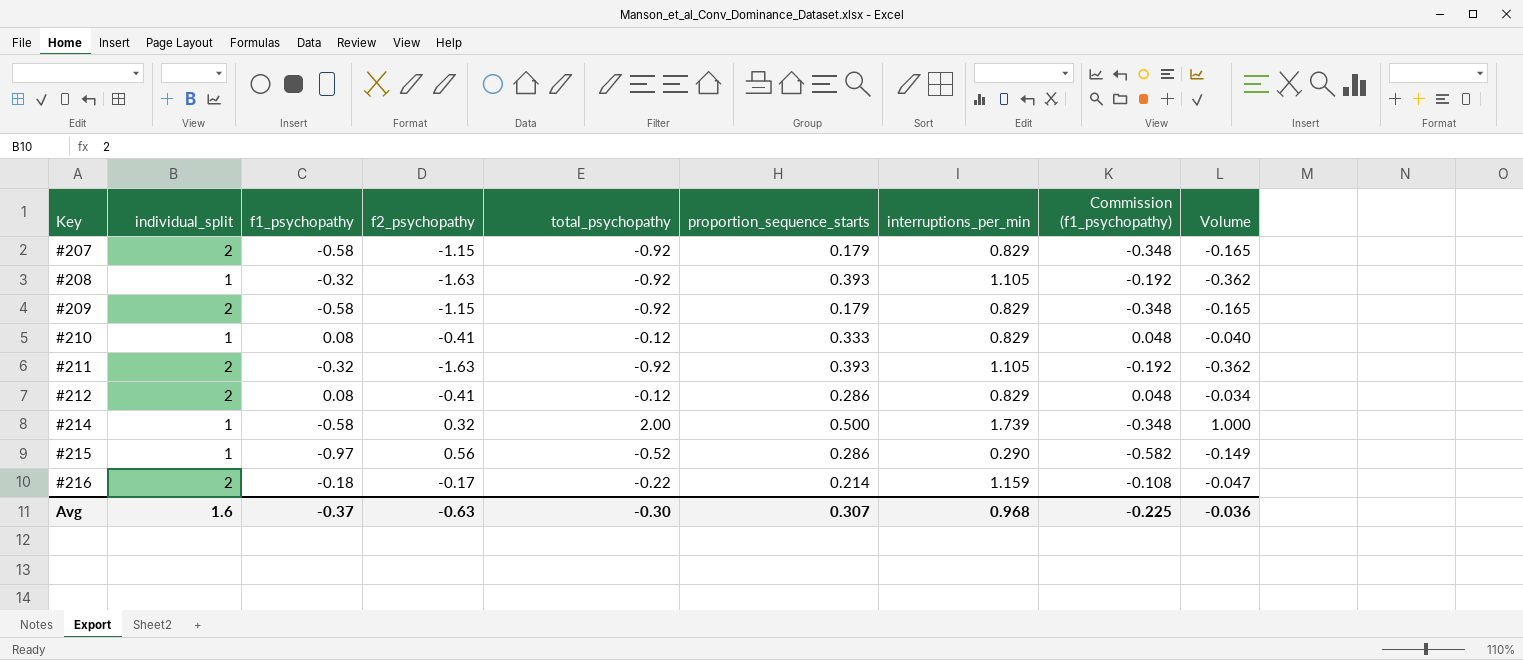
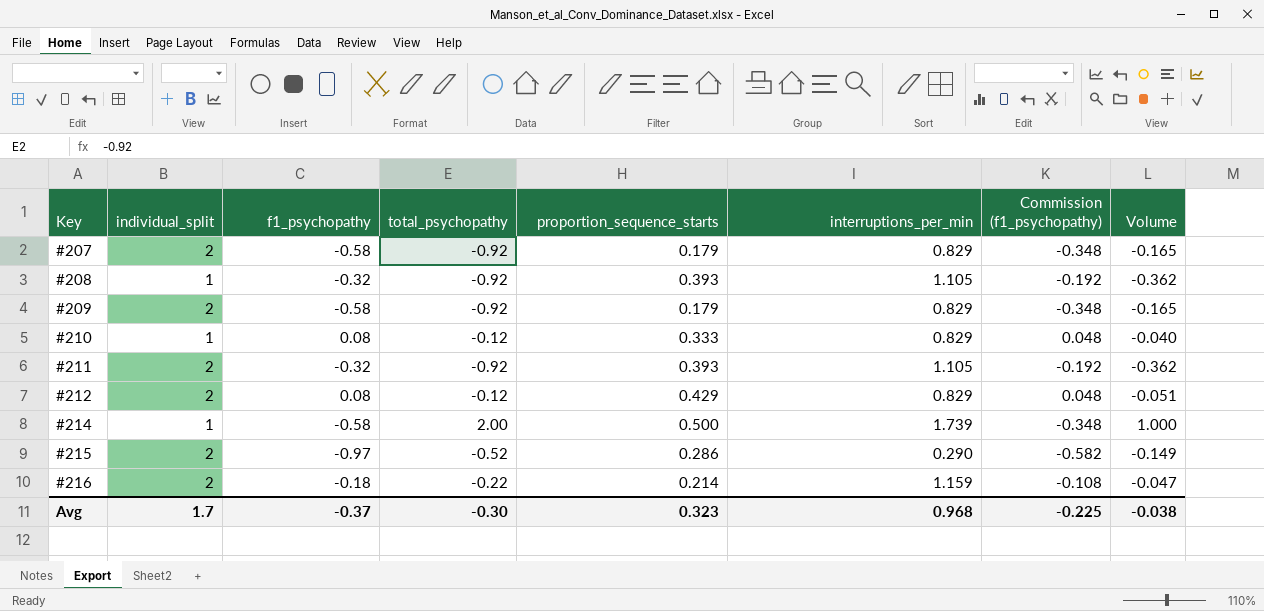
column f2_psychopathy | position: 4 -> none
#212 | proportion_sequence_starts: 0.286 -> 0.429
#212 | Volume: -0.034 -> -0.051
#215 | individual_split: 1 -> 2
Avg | individual_split: 1.6 -> 1.7
Avg | proportion_sequence_starts: 0.307 -> 0.323
Avg | Volume: -0.036 -> -0.038

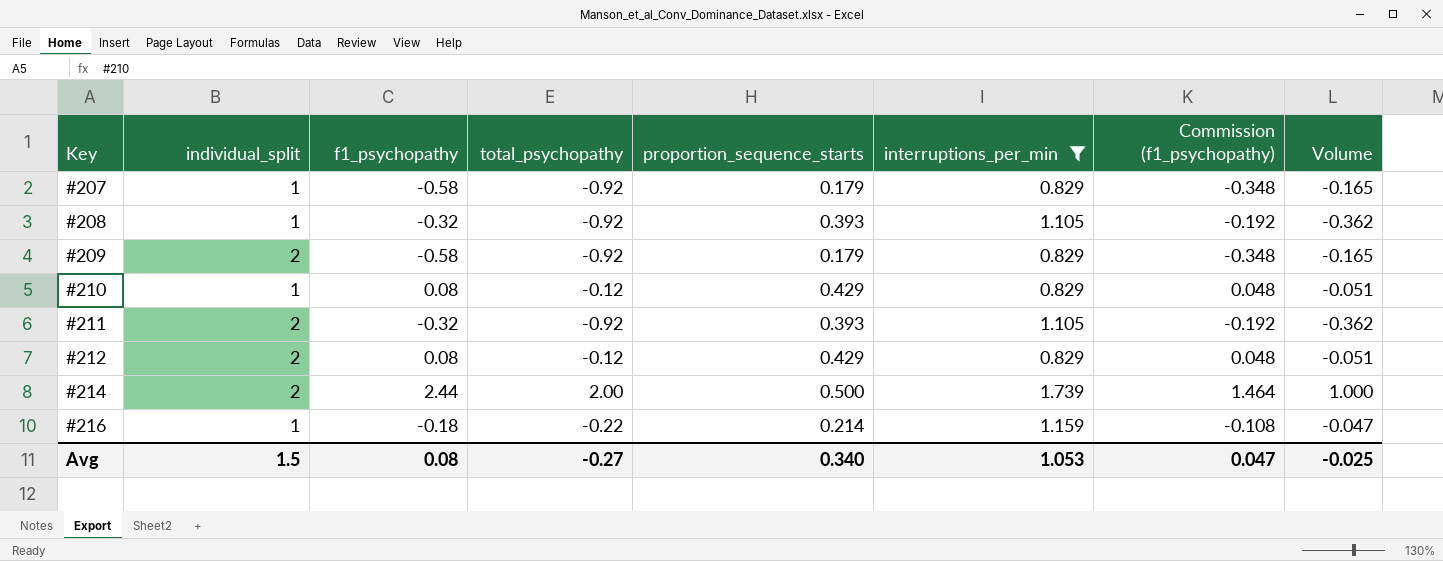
filter: none -> interruptions_per_min != 0.290
#207 | individual_split: 2 -> 1
#210 | proportion_sequence_starts: 0.333 -> 0.429
#210 | Volume: -0.040 -> -0.051
#214 | individual_split: 1 -> 2
#214 | f1_psychopathy: -0.58 -> 2.44
#214 | Commission (f1_psychopathy): -0.348 -> 1.464
#216 | individual_split: 2 -> 1
Avg | individual_split: 1.7 -> 1.5
Avg | f1_psychopathy: -0.37 -> 0.08
Avg | total_psychopathy: -0.30 -> -0.27
Avg | proportion_sequence_starts: 0.323 -> 0.340
Avg | interruptions_per_min: 0.968 -> 1.053
Avg | Commission (f1_psychopathy): -0.225 -> 0.047
Avg | Volume: -0.038 -> -0.025

